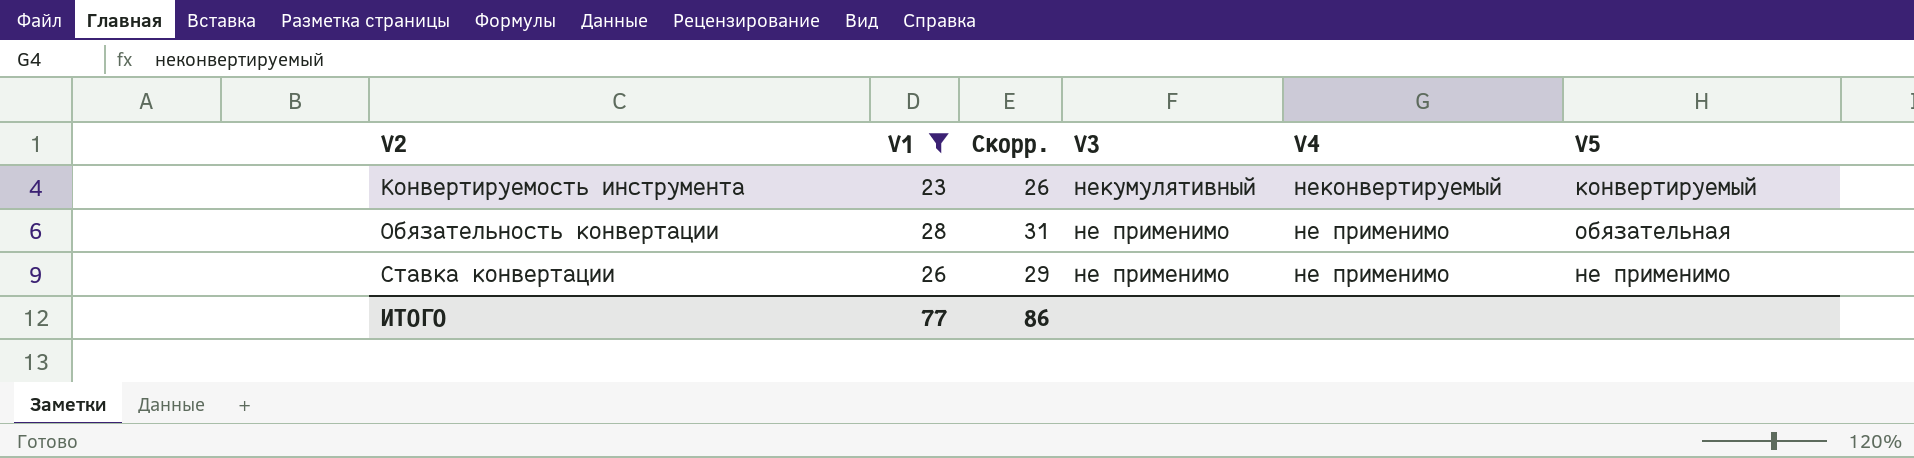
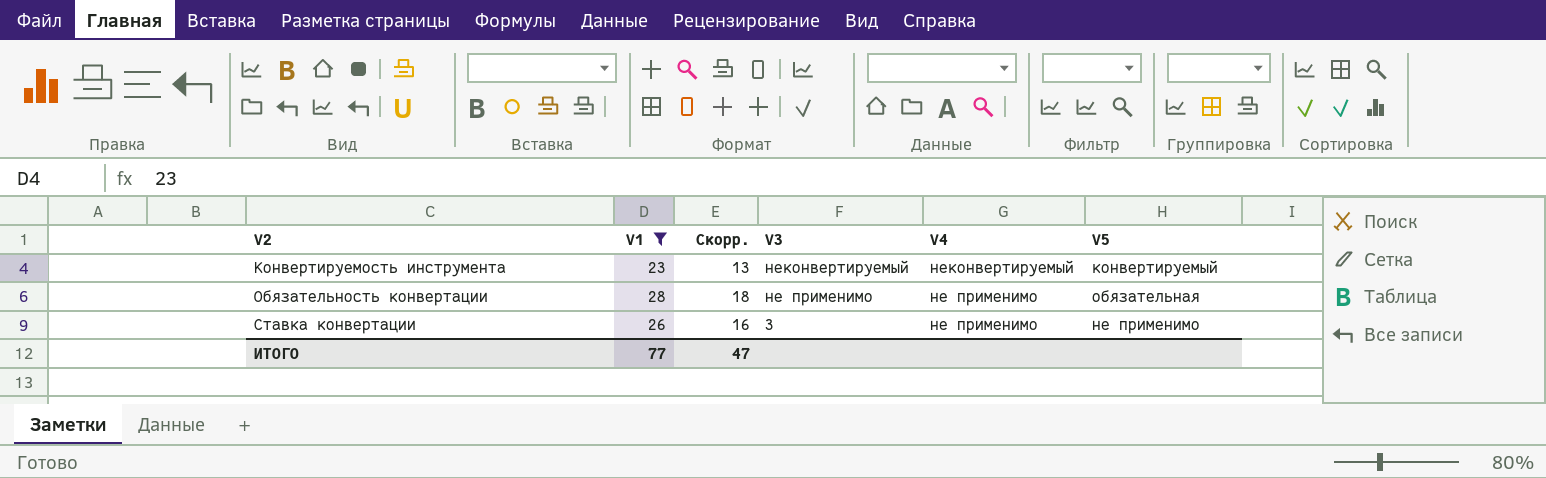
column Скорр. | formula: [V1] + 3 -> [V1] - 10
Конвертируемость инструмента | V3: некумулятивный -> неконвертируемый
Ставка конвертации | V3: не применимо -> 3
ИТОГО | Скорр.: 86 -> 47

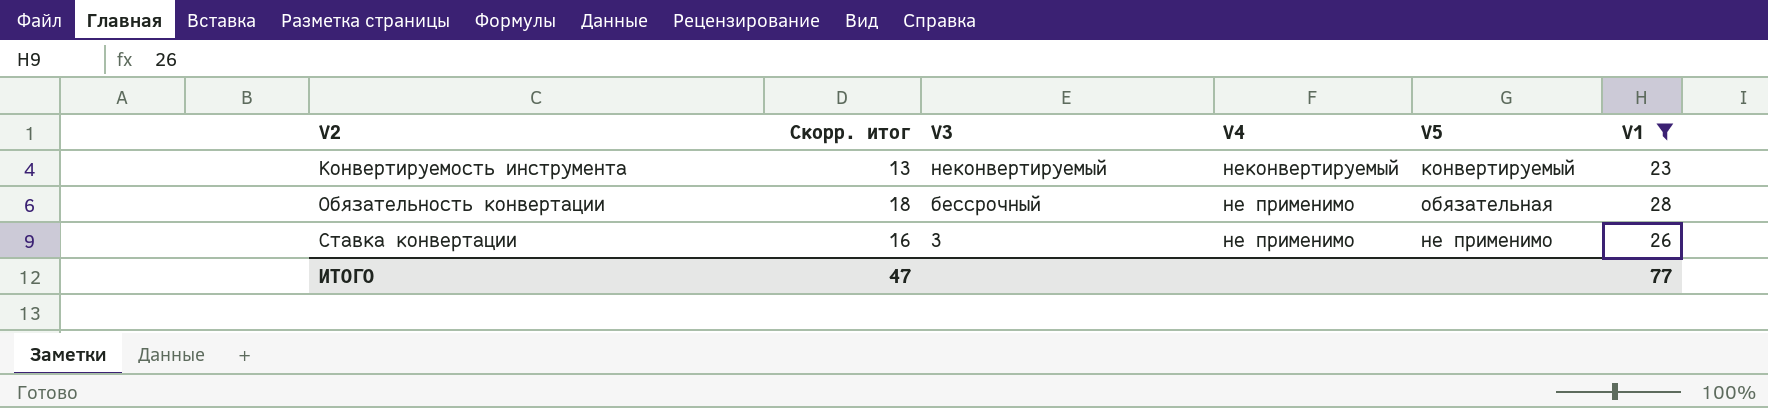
column name: Скорр. -> Скорр. итог
column V1 | position: 2 -> 6
Обязательность конвертации | V3: не применимо -> бессрочный

